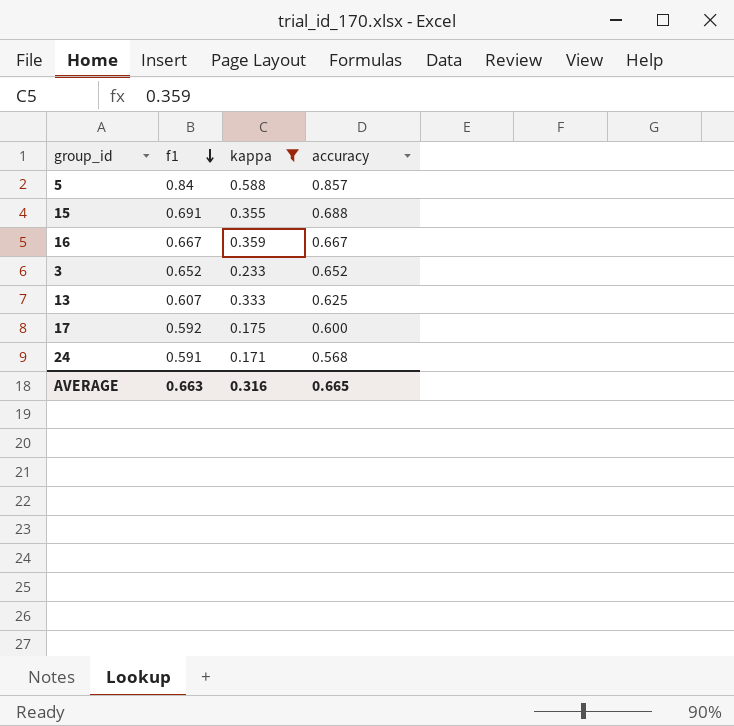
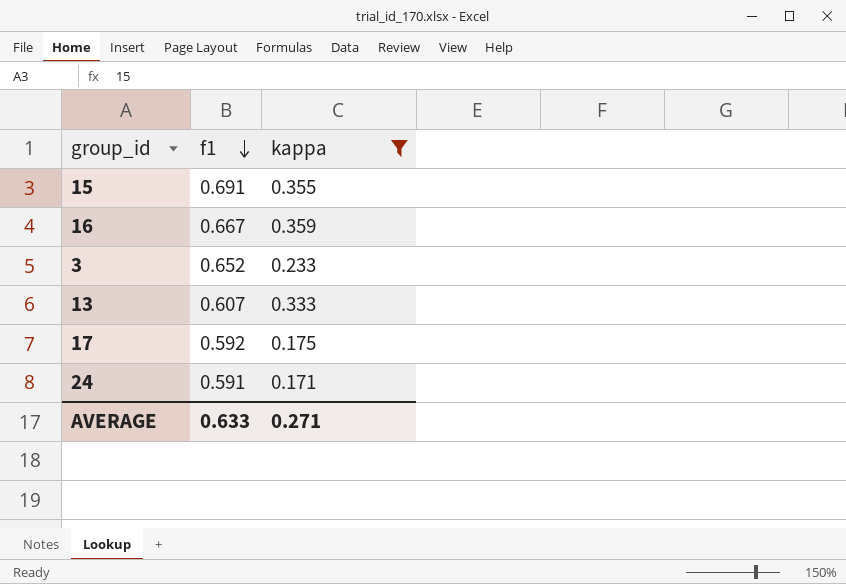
column accuracy | position: 4 -> none
row 5: 0.84 | 0.588 | 0.857 -> none
AVERAGE | f1: 0.663 -> 0.633
AVERAGE | kappa: 0.316 -> 0.271

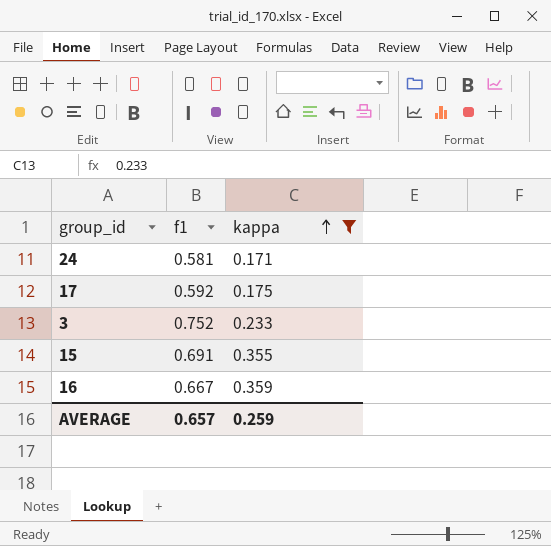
row order: f1 descending -> kappa ascending
row 13: 0.607 | 0.333 -> none
24 | f1: 0.591 -> 0.581
3 | f1: 0.652 -> 0.752
AVERAGE | f1: 0.633 -> 0.657
AVERAGE | kappa: 0.271 -> 0.259

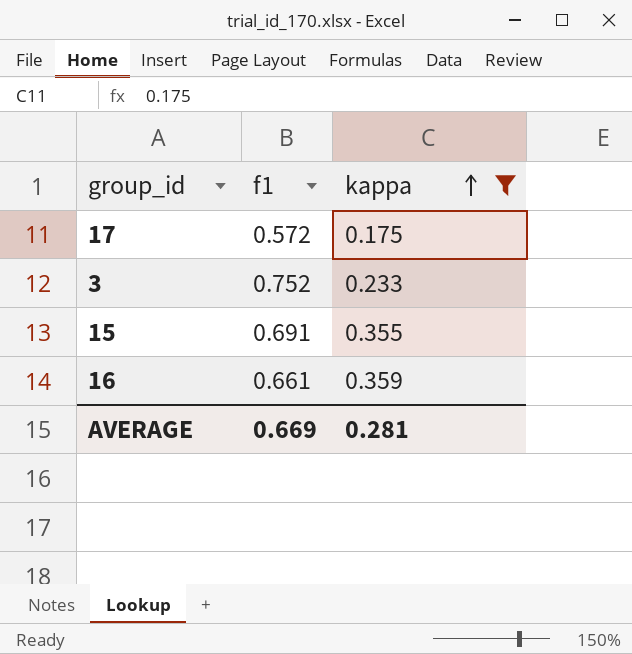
row 24: 0.581 | 0.171 -> none
17 | f1: 0.592 -> 0.572
16 | f1: 0.667 -> 0.661
AVERAGE | f1: 0.657 -> 0.669
AVERAGE | kappa: 0.259 -> 0.281

